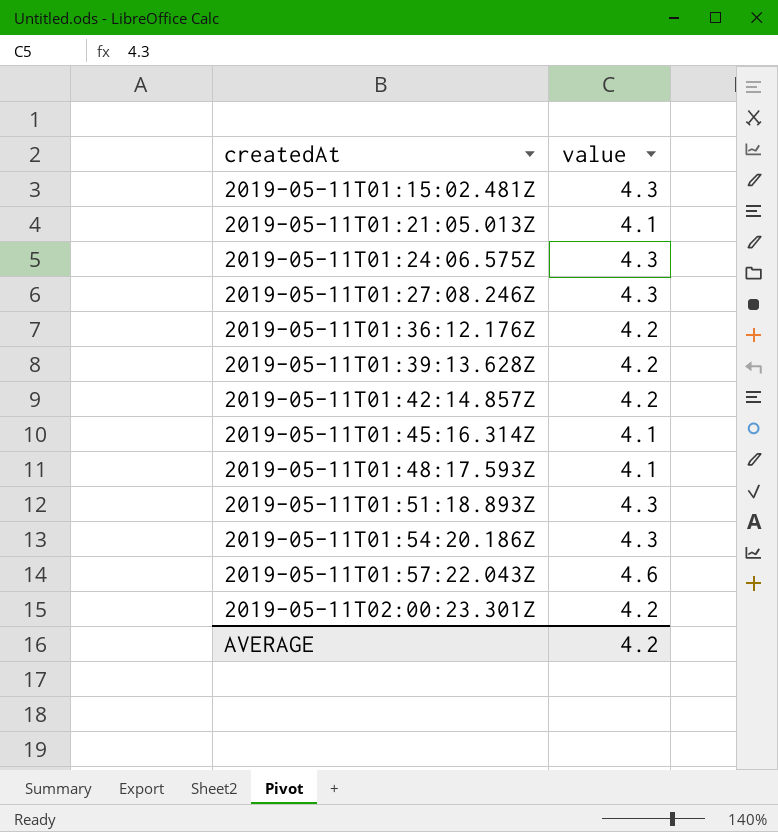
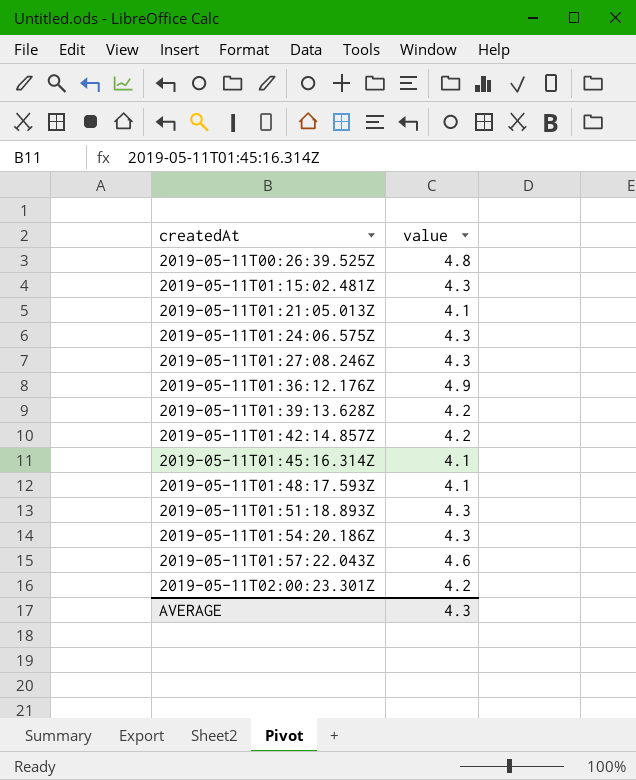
row 2019-05-11T00:26:39.525Z: none -> 4.8
2019-05-11T01:36:12.176Z | value: 4.2 -> 4.9
AVERAGE | value: 4.2 -> 4.3

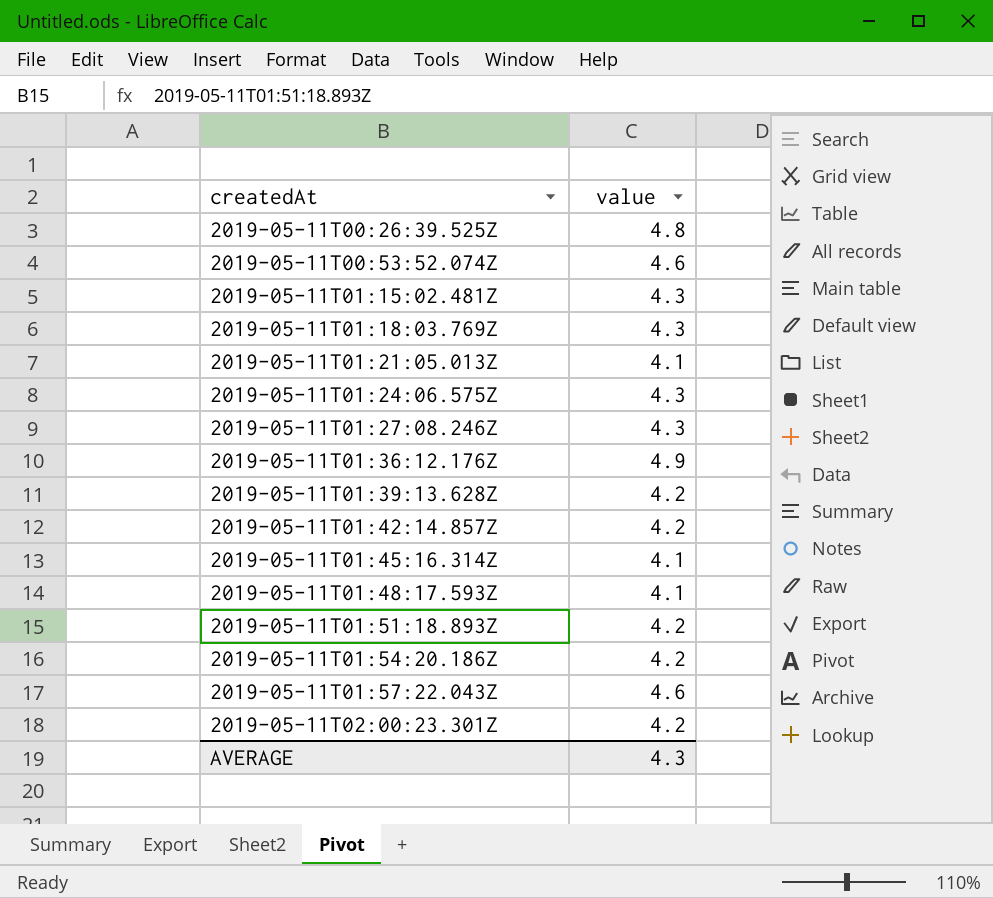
row 2019-05-11T00:53:52.074Z: none -> 4.6
row 2019-05-11T01:18:03.769Z: none -> 4.3
2019-05-11T01:51:18.893Z | value: 4.3 -> 4.2
2019-05-11T01:54:20.186Z | value: 4.3 -> 4.2

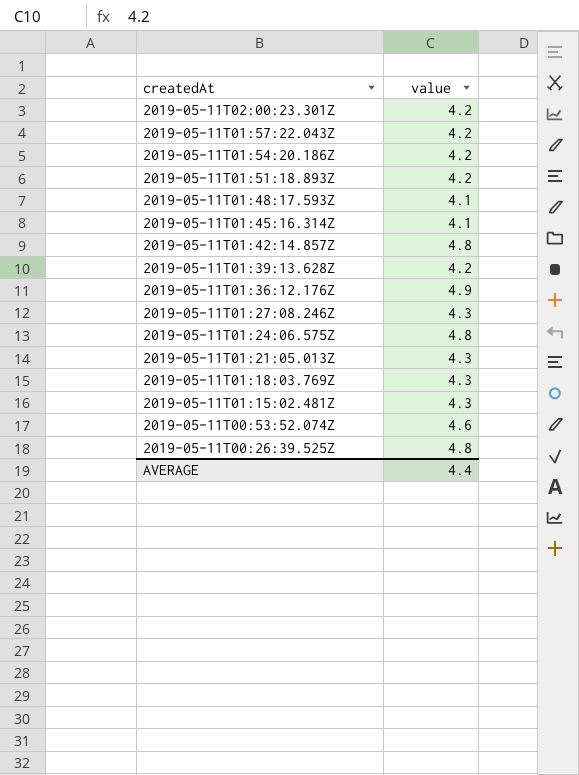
row order: createdAt ascending -> createdAt descending
2019-05-11T01:57:22.043Z | value: 4.6 -> 4.2
2019-05-11T01:42:14.857Z | value: 4.2 -> 4.8
2019-05-11T01:24:06.575Z | value: 4.3 -> 4.8
2019-05-11T01:21:05.013Z | value: 4.1 -> 4.3
AVERAGE | value: 4.3 -> 4.4

